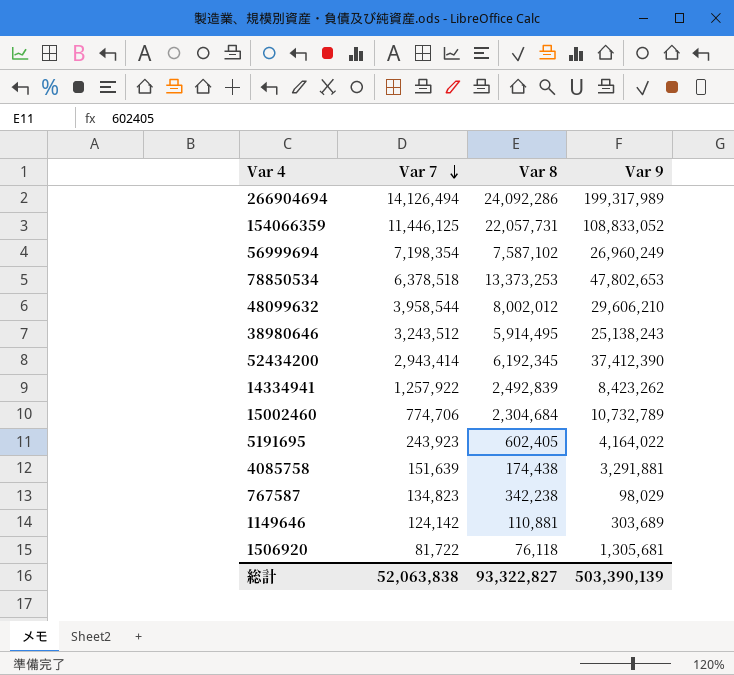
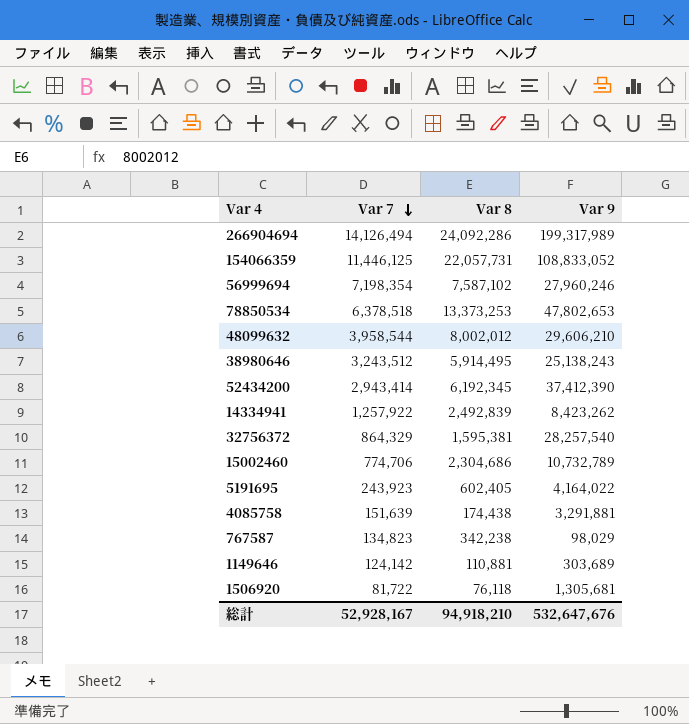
56999694 | Var 9: 26,960,249 -> 27,960,246
row 32756372: none -> 864,329 | 1,595,381 | 28,257,540
15002460 | Var 8: 2,304,684 -> 2,304,686
総計 | Var 7: 52,063,838 -> 52,928,167
総計 | Var 8: 93,322,827 -> 94,918,210
総計 | Var 9: 503,390,139 -> 532,647,676

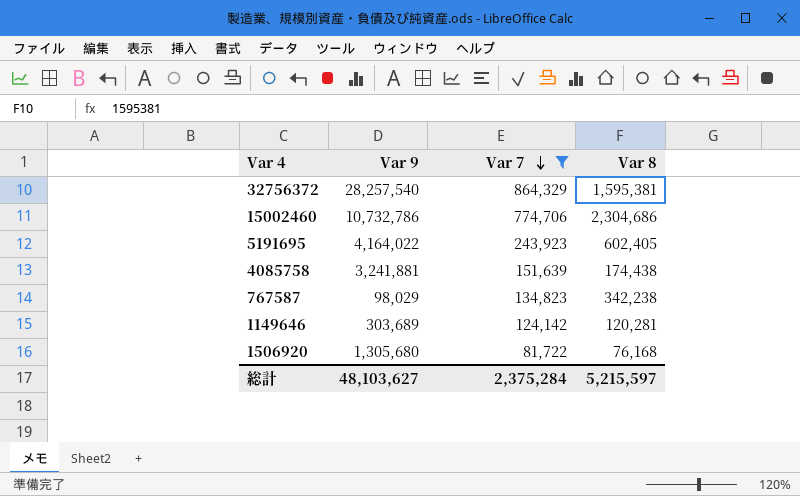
filter: none -> Var 7 <= 864,329
column Var 9 | position: 4 -> 2
15002460 | Var 9: 10,732,789 -> 10,732,786
4085758 | Var 9: 3,291,881 -> 3,241,881
1149646 | Var 8: 110,881 -> 120,281
1506920 | Var 9: 1,305,681 -> 1,305,680
1506920 | Var 8: 76,118 -> 76,168
総計 | Var 9: 532,647,676 -> 48,103,627
総計 | Var 7: 52,928,167 -> 2,375,284
総計 | Var 8: 94,918,210 -> 5,215,597

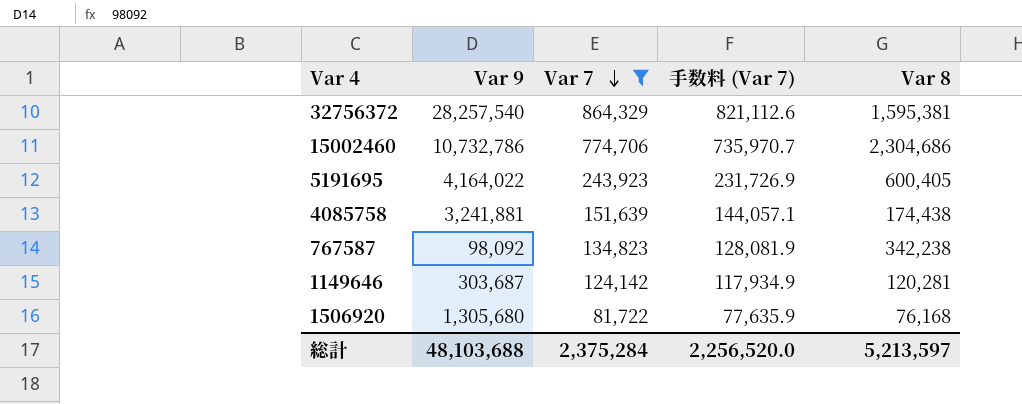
column 手数料 (Var 7) | formula: none -> [Var 7] * 0.95
5191695 | Var 8: 602,405 -> 600,405
767587 | Var 9: 98,029 -> 98,092
1149646 | Var 9: 303,689 -> 303,687
総計 | Var 9: 48,103,627 -> 48,103,688
総計 | Var 8: 5,215,597 -> 5,213,597

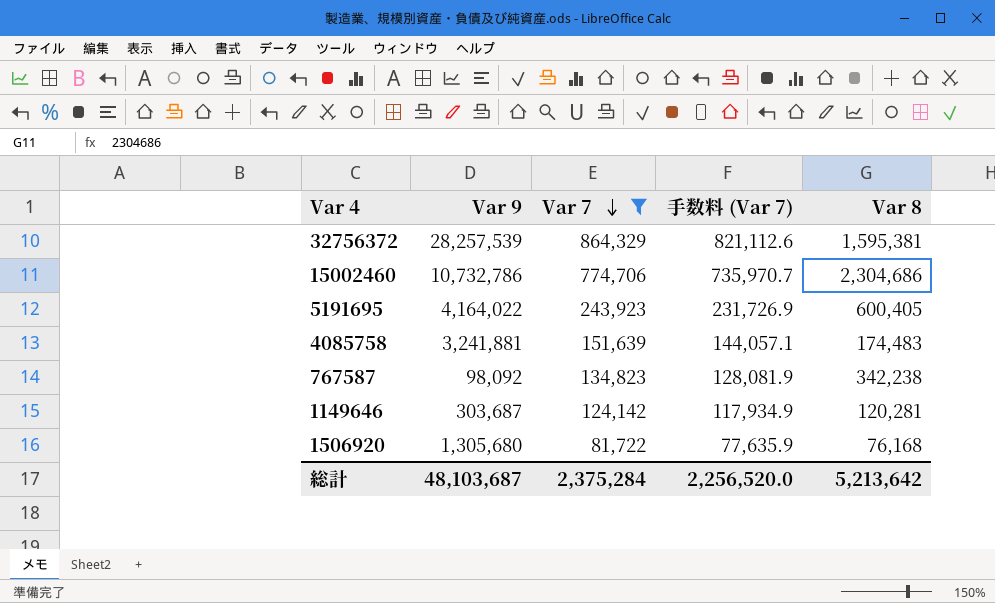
32756372 | Var 9: 28,257,540 -> 28,257,539
4085758 | Var 8: 174,438 -> 174,483
総計 | Var 9: 48,103,688 -> 48,103,687
総計 | Var 8: 5,213,597 -> 5,213,642

